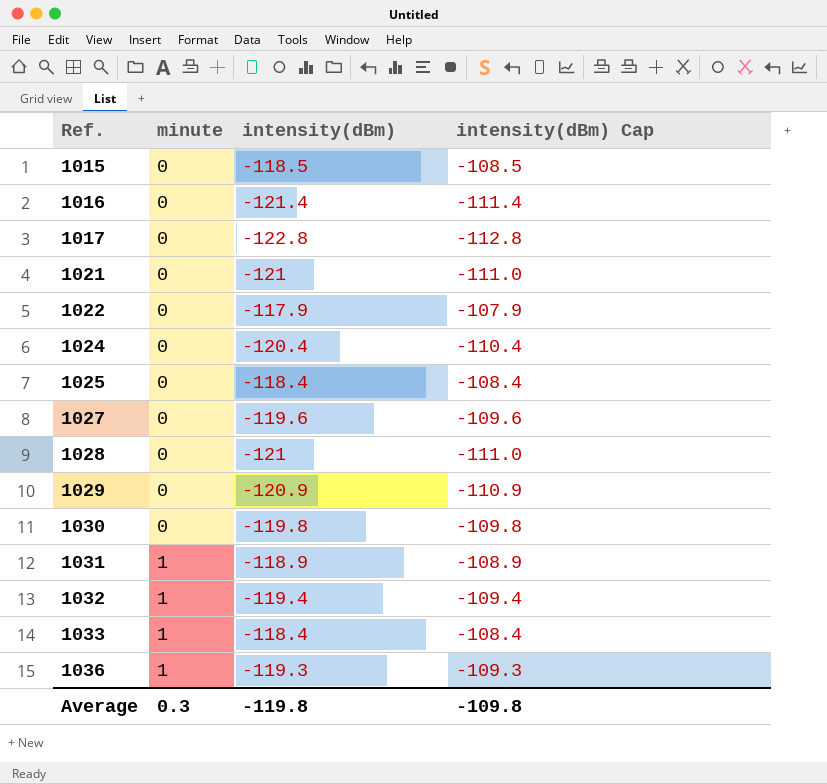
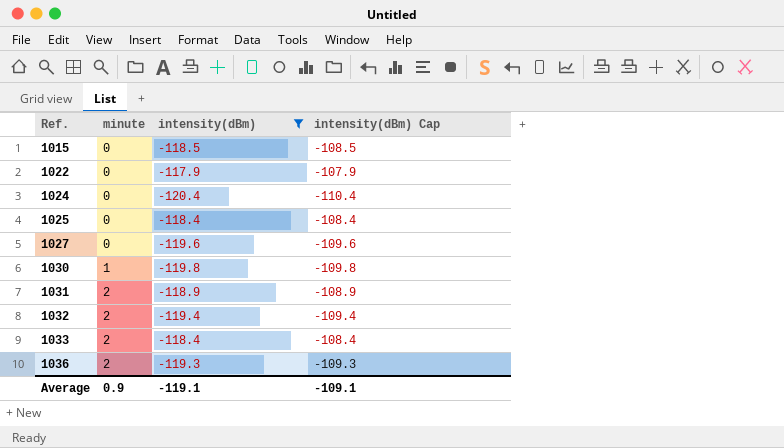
filter: none -> intensity(dBm) >= -120.4
1030 | minute: 0 -> 1
1031 | minute: 1 -> 2
1032 | minute: 1 -> 2
1033 | minute: 1 -> 2
1036 | minute: 1 -> 2
Average | minute: 0.3 -> 0.9
Average | intensity(dBm): -119.8 -> -119.1
Average | intensity(dBm) Cap: -109.8 -> -109.1

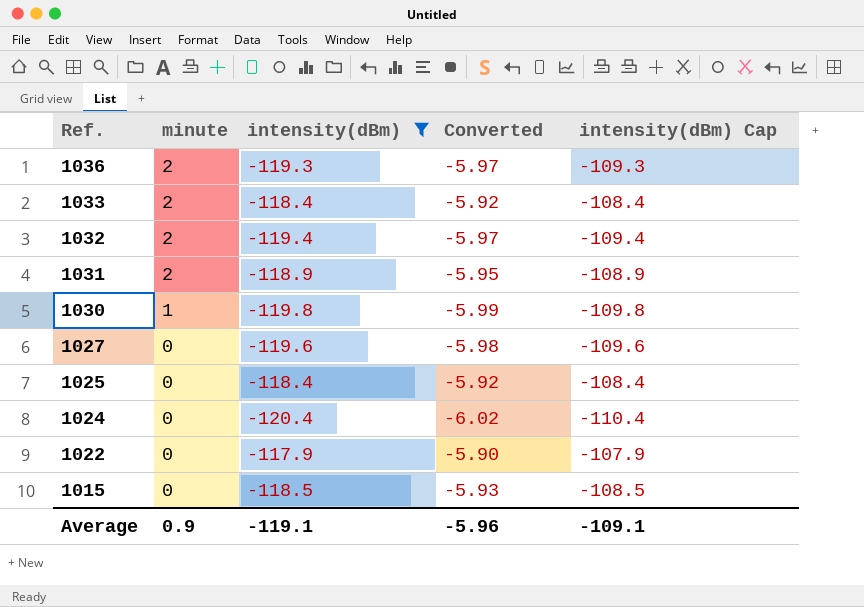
row order: Ref. ascending -> Ref. descending
column Converted | formula: none -> [intensity(dBm)] * 0.05

